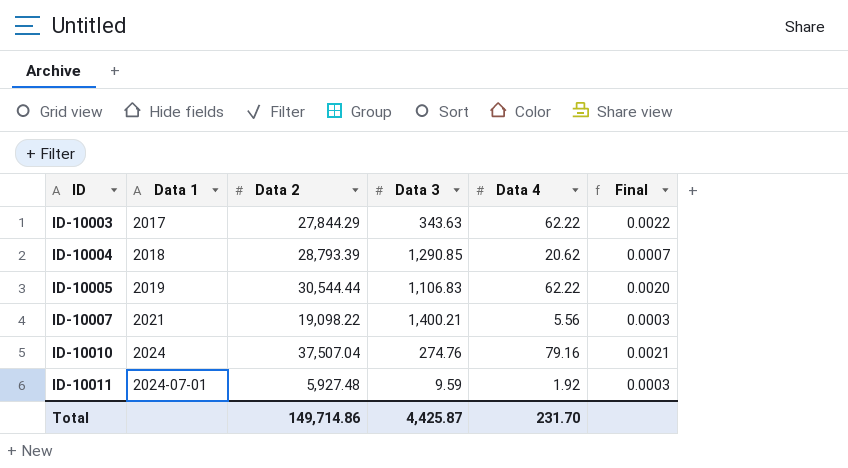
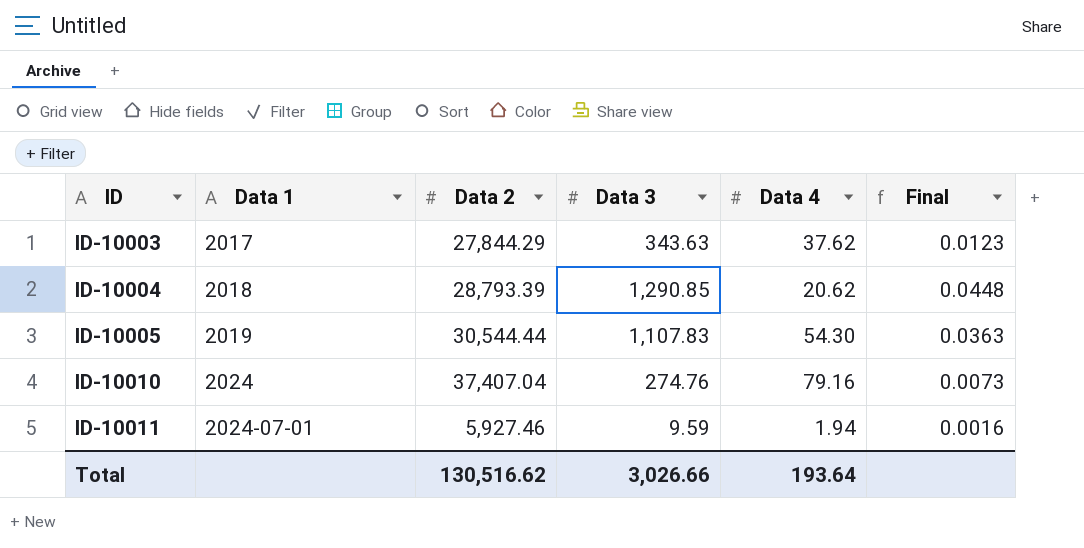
column Final | formula: [Data 4] / [Data 2] -> [Data 3] / [Data 2]
row ID-10007: 2021 | 19,098.22 | 1,400.21 | 5.56 | 0.0003 -> none
ID-10003 | Data 4: 62.22 -> 37.62
ID-10005 | Data 3: 1,106.83 -> 1,107.83
ID-10005 | Data 4: 62.22 -> 54.30
ID-10010 | Data 2: 37,507.04 -> 37,407.04
ID-10011 | Data 2: 5,927.48 -> 5,927.46
ID-10011 | Data 4: 1.92 -> 1.94
Total | Data 2: 149,714.86 -> 130,516.62
Total | Data 3: 4,425.87 -> 3,026.66
Total | Data 4: 231.70 -> 193.64

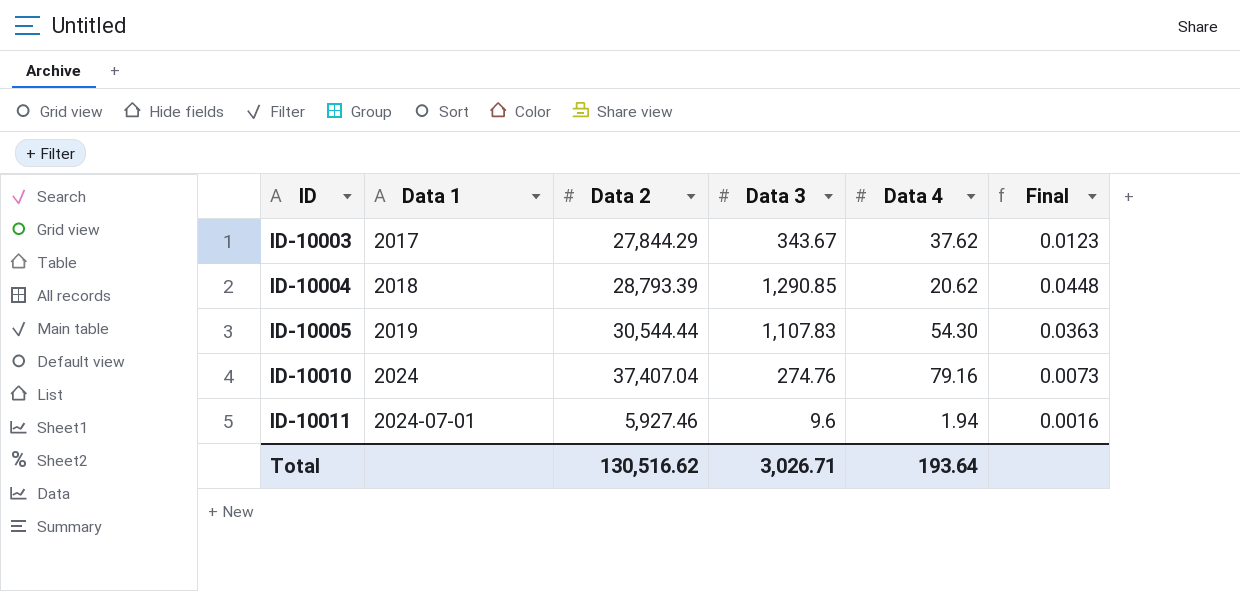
ID-10003 | Data 3: 343.63 -> 343.67
ID-10011 | Data 3: 9.59 -> 9.6
Total | Data 3: 3,026.66 -> 3,026.71

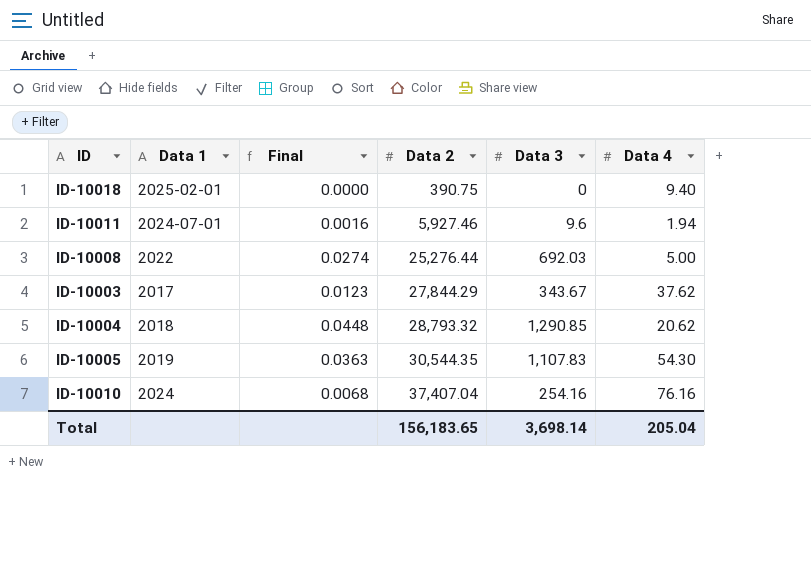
row order: ID ascending -> Data 2 ascending
column Final | position: 6 -> 3
row ID-10018: none -> 2025-02-01 | 0.0000 | 390.75 | 0 | 9.40
row ID-10008: none -> 2022 | 0.0274 | 25,276.44 | 692.03 | 5.00
ID-10004 | Data 2: 28,793.39 -> 28,793.32
ID-10005 | Data 2: 30,544.44 -> 30,544.35
ID-10010 | Final: 0.0073 -> 0.0068
ID-10010 | Data 3: 274.76 -> 254.16
ID-10010 | Data 4: 79.16 -> 76.16
Total | Data 2: 130,516.62 -> 156,183.65
Total | Data 3: 3,026.71 -> 3,698.14
Total | Data 4: 193.64 -> 205.04

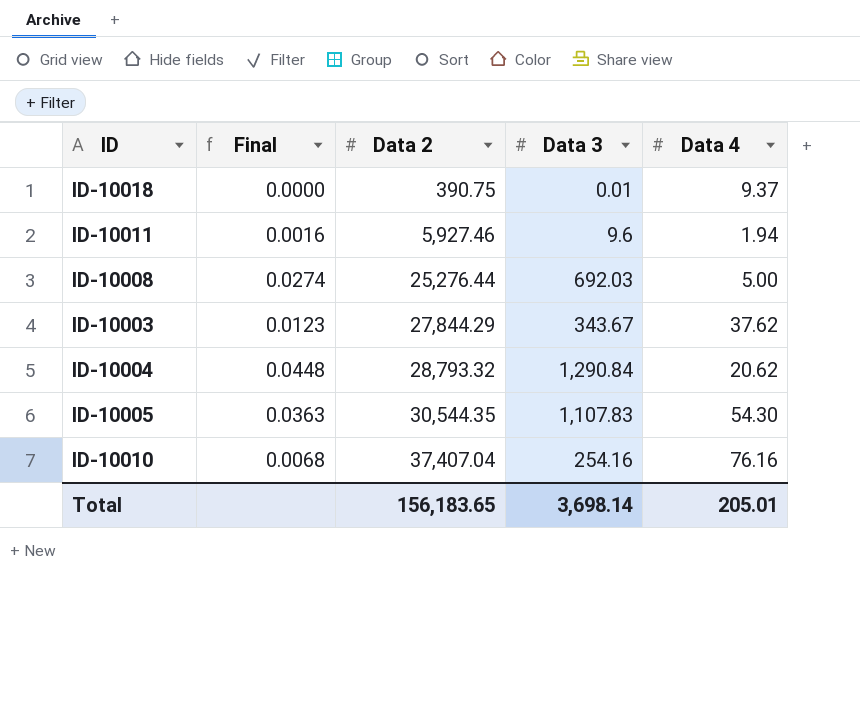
column Data 1 | position: 2 -> none
ID-10018 | Data 3: 0 -> 0.01
ID-10018 | Data 4: 9.40 -> 9.37
ID-10004 | Data 3: 1,290.85 -> 1,290.84
Total | Data 4: 205.04 -> 205.01

